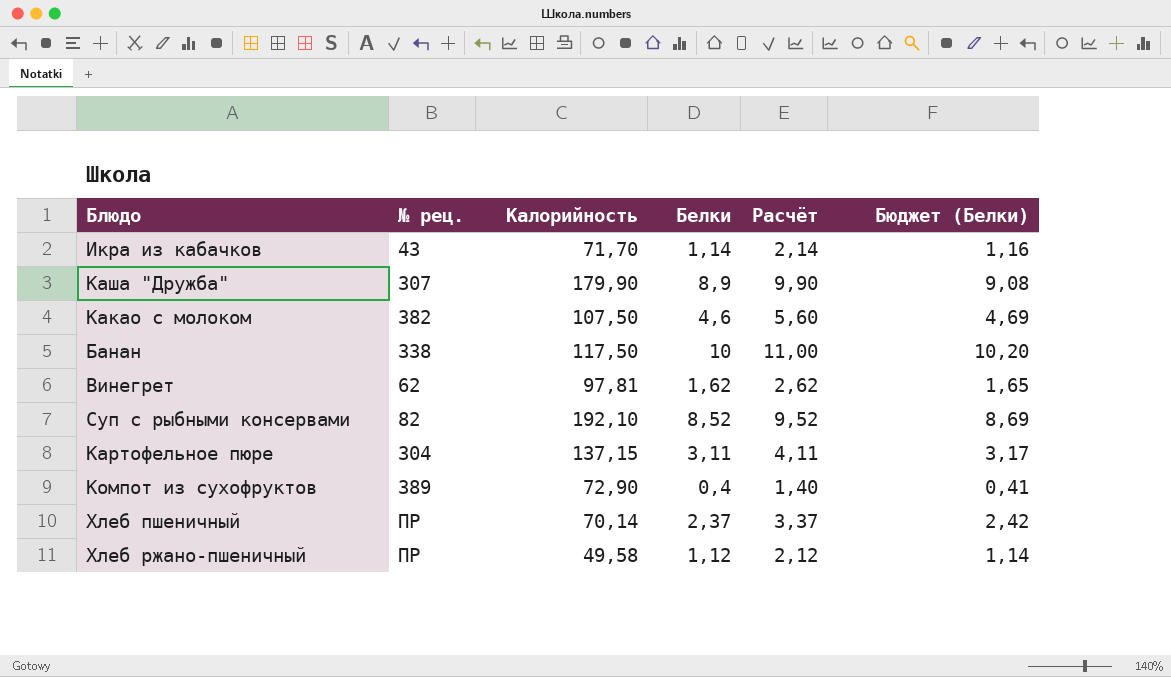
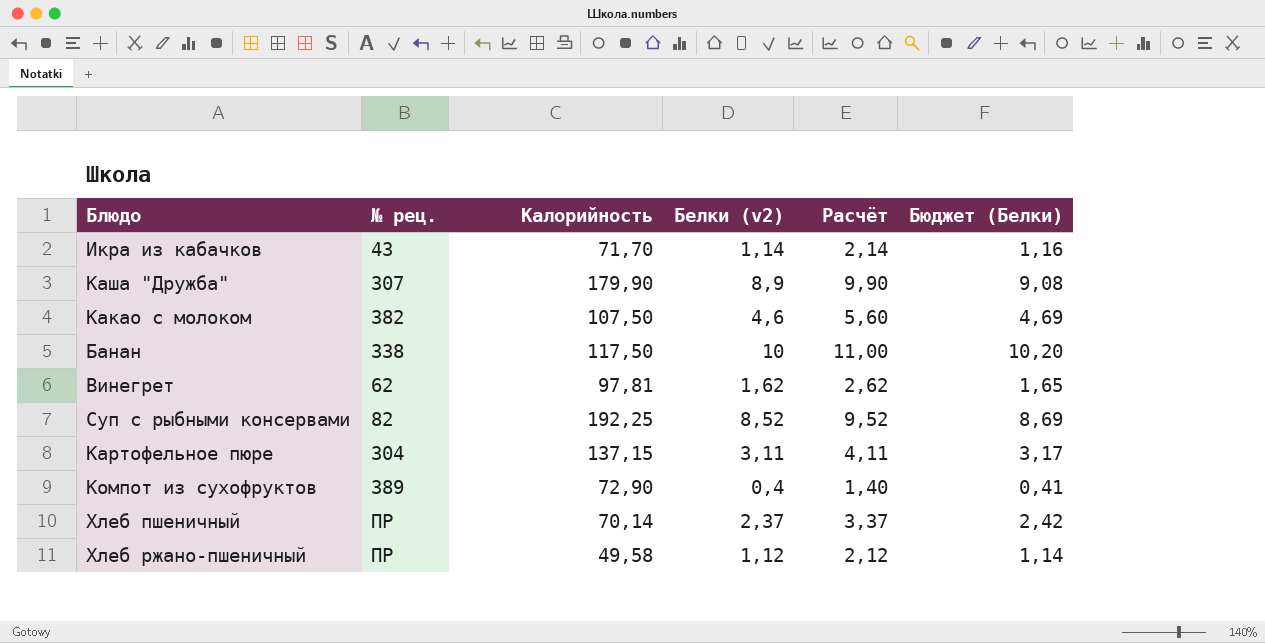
column name: Белки -> Белки (v2)
Суп с рыбными консервами | Калорийность: 192,10 -> 192,25

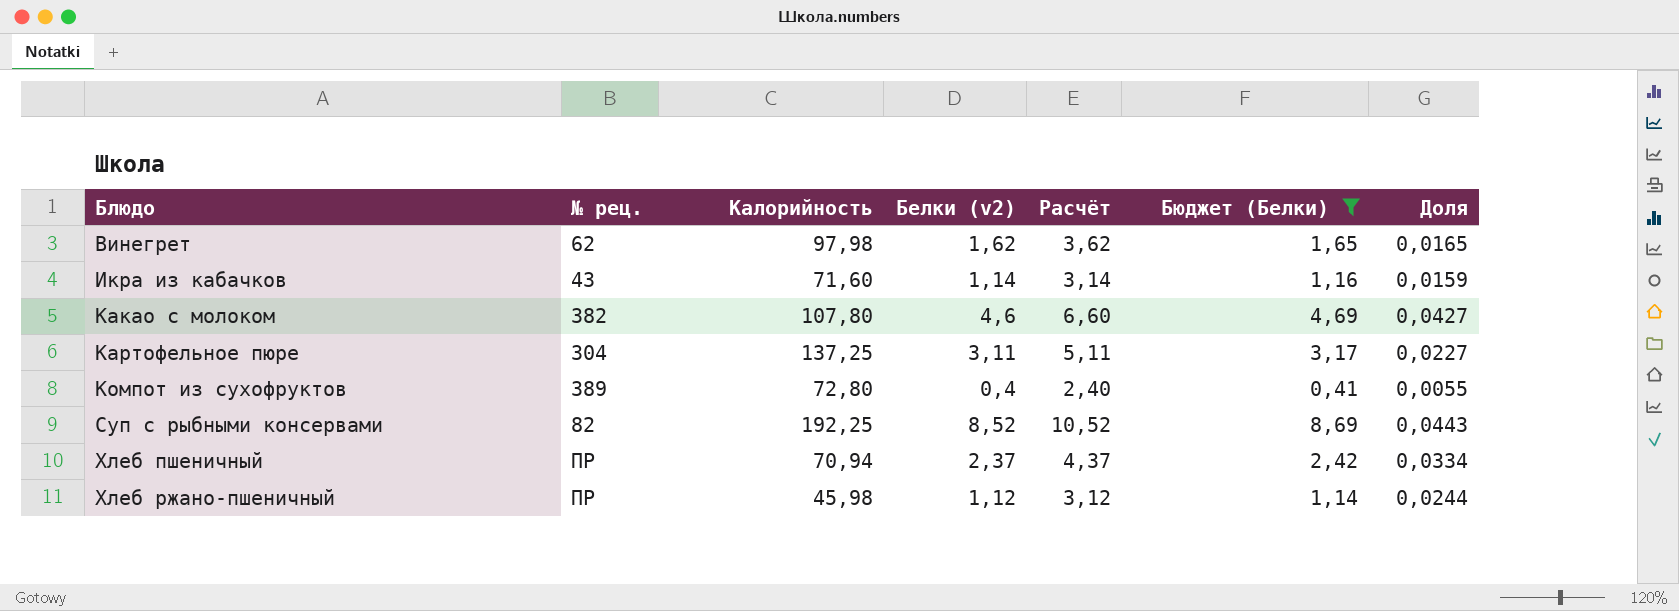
filter: none -> Бюджет (Белки) <= 8,69
row order: none -> Блюдо ascending
column Расчёт | formula: [Белки (v2)] + 1 -> [Белки (v2)] + 2
column Доля | formula: none -> [Белки (v2)] / [Калорийность]
Винегрет | Калорийность: 97,81 -> 97,98
Икра из кабачков | Калорийность: 71,70 -> 71,60
Какао с молоком | Калорийность: 107,50 -> 107,80
Картофельное пюре | Калорийность: 137,15 -> 137,25
Компот из сухофруктов | Калорийность: 72,90 -> 72,80
Хлеб пшеничный | Калорийность: 70,14 -> 70,94
Хлеб ржано-пшеничный | Калорийность: 49,58 -> 45,98

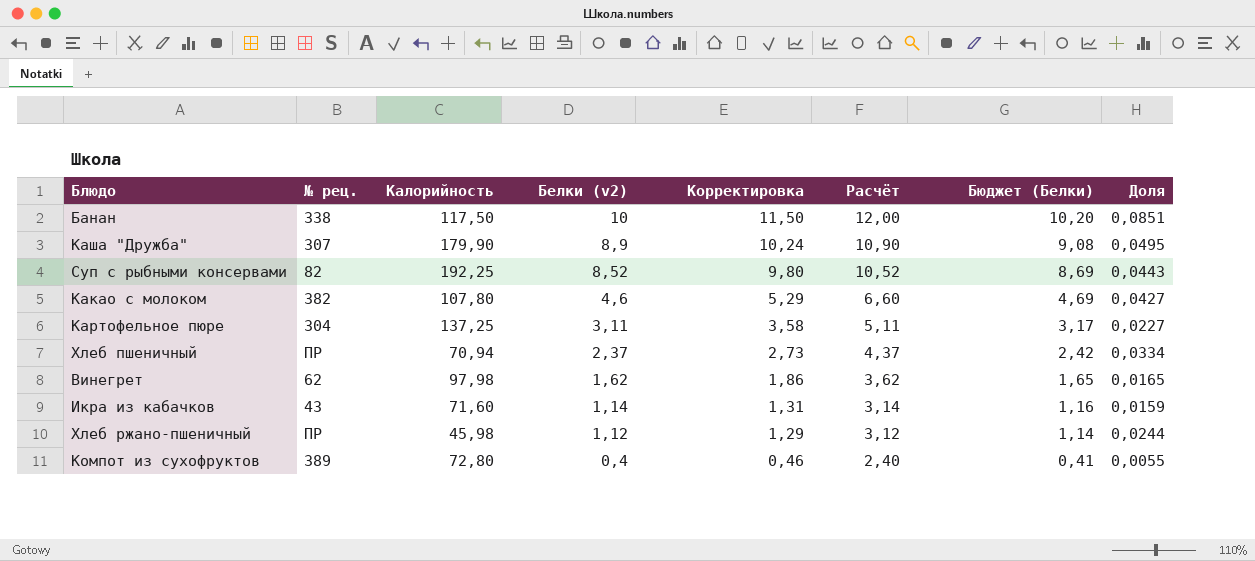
filter: Бюджет (Белки) <= 8,69 -> none
row order: Блюдо ascending -> Белки (v2) descending
column Корректировка | formula: none -> [Белки (v2)] * 1,15

